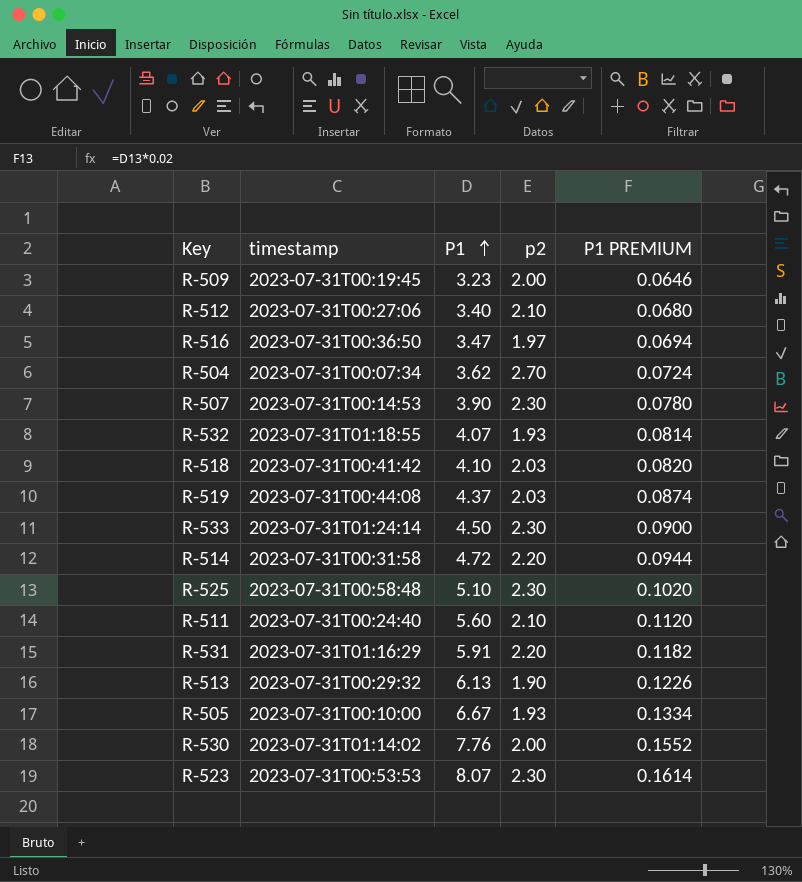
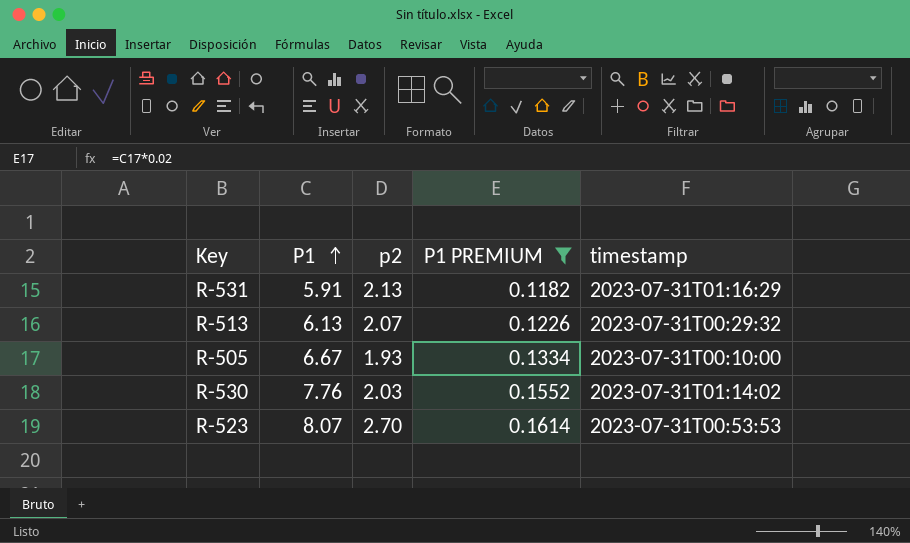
filter: none -> P1 PREMIUM >= 0.1182
column timestamp | position: 2 -> 5
R-531 | p2: 2.20 -> 2.13
R-513 | p2: 1.90 -> 2.07
R-530 | p2: 2.00 -> 2.03
R-523 | p2: 2.30 -> 2.70

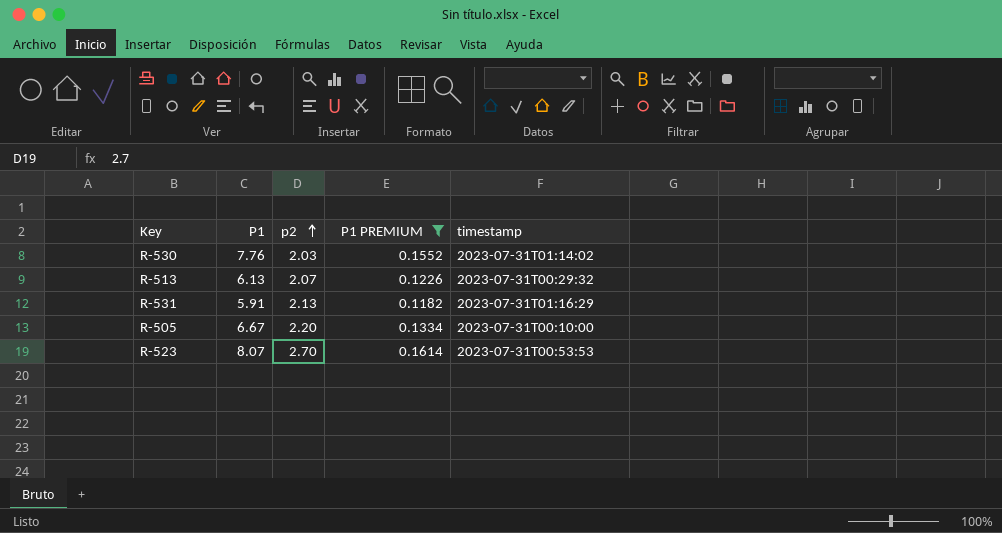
row order: P1 ascending -> p2 ascending
R-505 | p2: 1.93 -> 2.20

